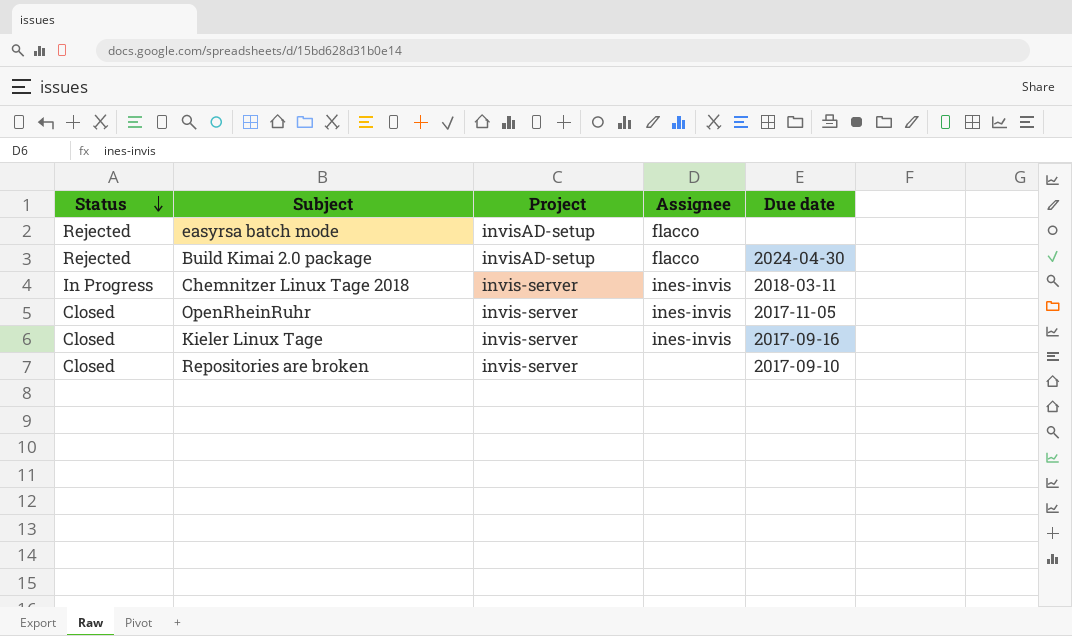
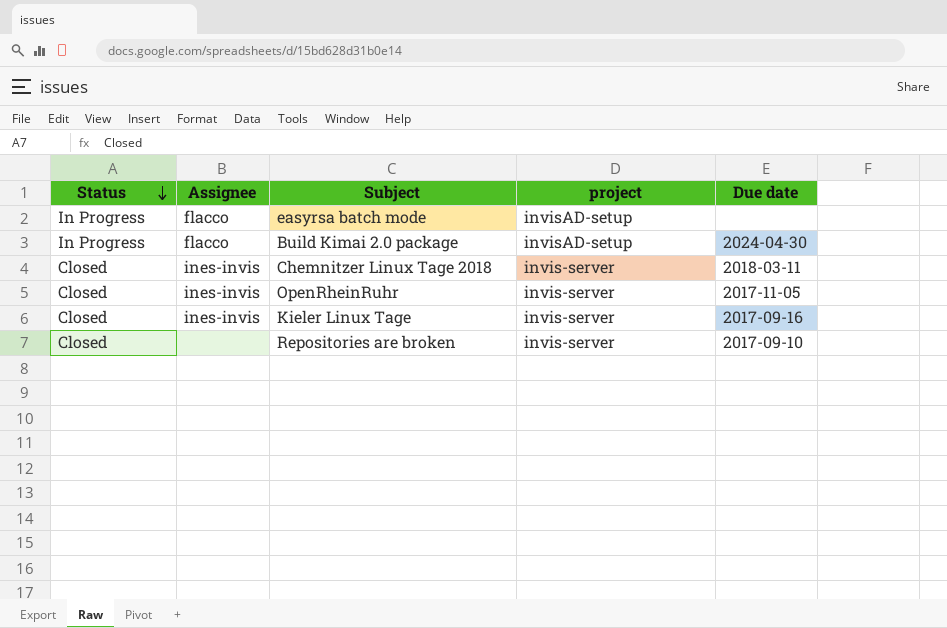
column Assignee | position: 4 -> 2
column name: Project -> project
easyrsa batch mode | Status: Rejected -> In Progress
Build Kimai 2.0 package | Status: Rejected -> In Progress
Chemnitzer Linux Tage 2018 | Status: In Progress -> Closed

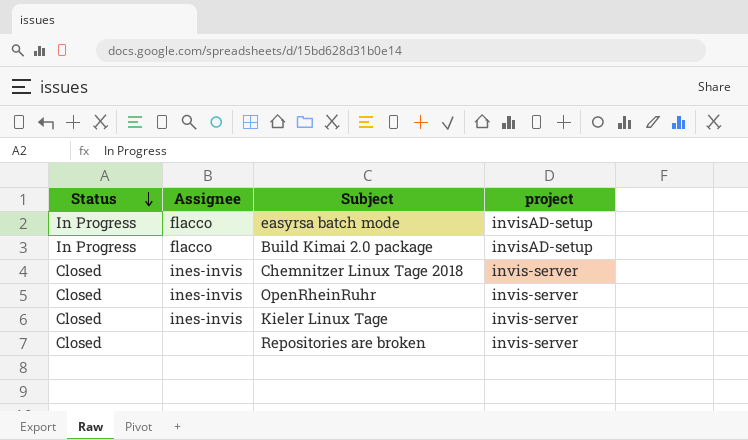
column Due date | position: 5 -> none

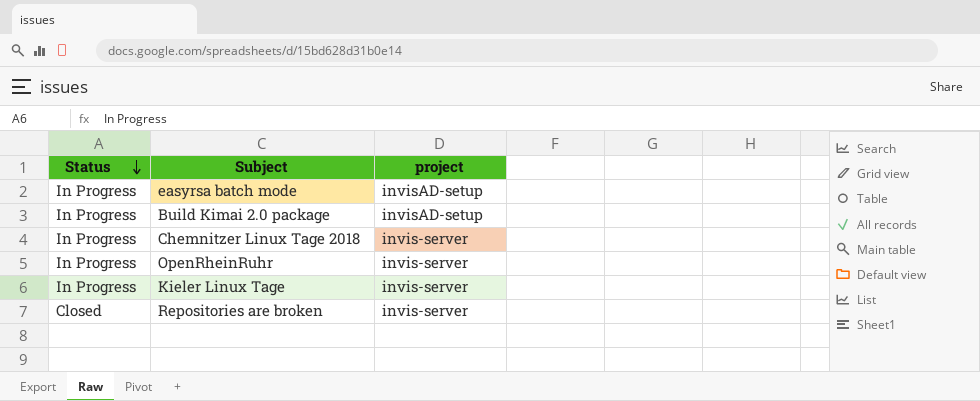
column Assignee | position: 2 -> none
Chemnitzer Linux Tage 2018 | Status: Closed -> In Progress
OpenRheinRuhr | Status: Closed -> In Progress
Kieler Linux Tage | Status: Closed -> In Progress

